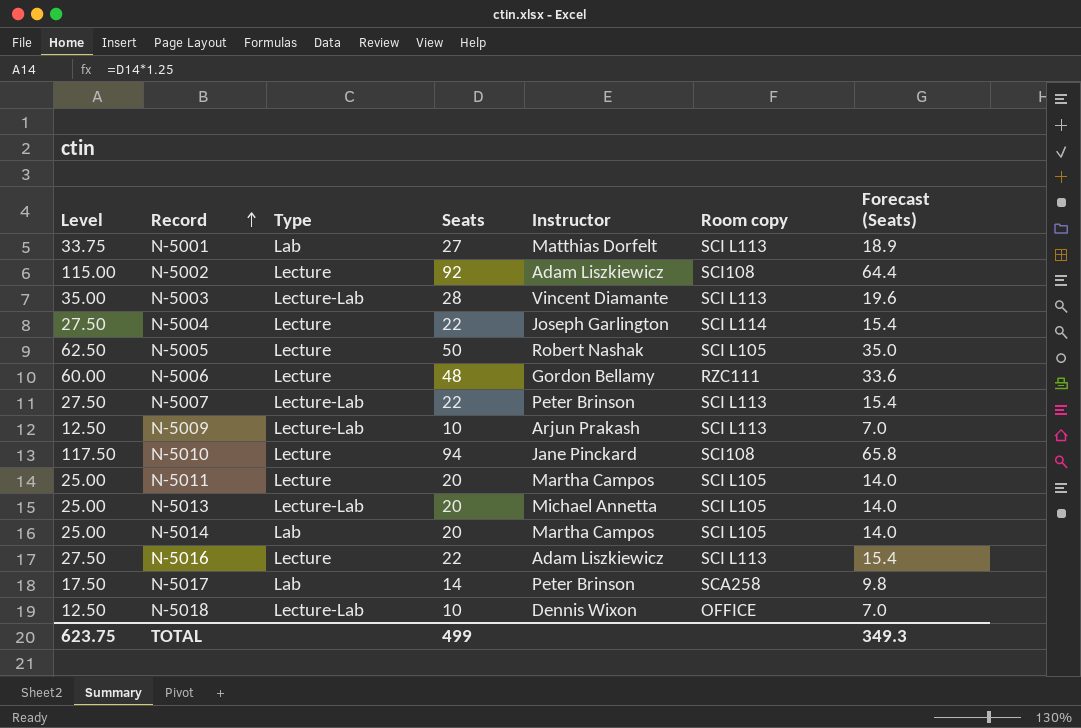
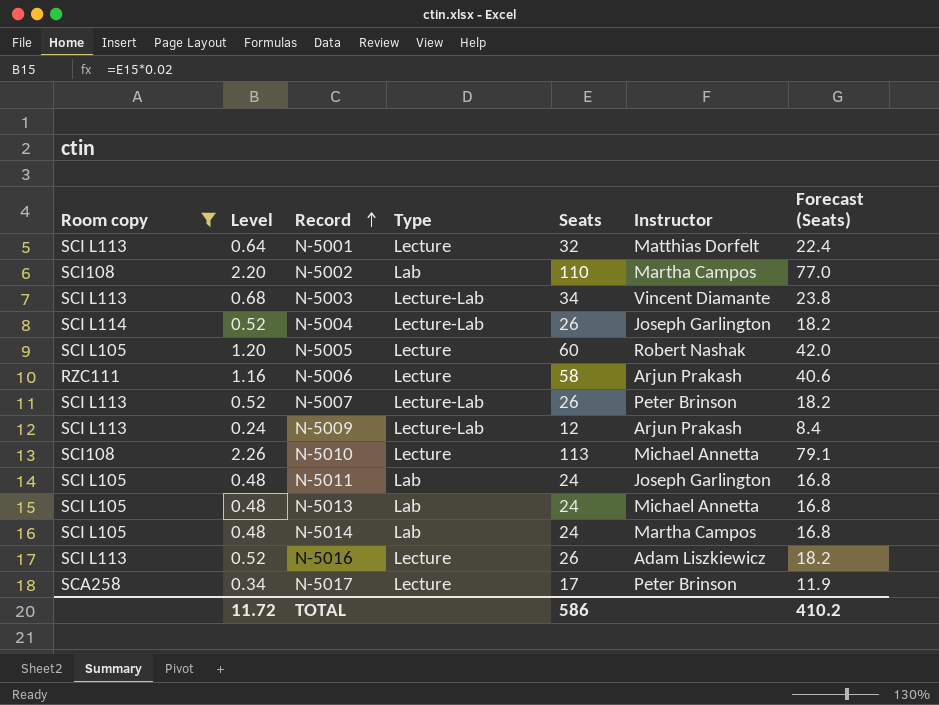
filter: none -> Room copy != OFFICE
column Room copy | position: 6 -> 1
column Level | formula: [Seats] * 1.25 -> [Seats] * 0.02
N-5001 | Type: Lab -> Lecture
N-5001 | Seats: 27 -> 32
N-5001 | Forecast (Seats): 18.9 -> 22.4
N-5002 | Type: Lecture -> Lab
N-5002 | Seats: 92 -> 110
N-5002 | Instructor: Adam Liszkiewicz -> Martha Campos
N-5002 | Forecast (Seats): 64.4 -> 77.0
N-5003 | Seats: 28 -> 34
N-5003 | Forecast (Seats): 19.6 -> 23.8
N-5004 | Type: Lecture -> Lecture-Lab
N-5004 | Seats: 22 -> 26
N-5004 | Forecast (Seats): 15.4 -> 18.2
N-5005 | Seats: 50 -> 60
N-5005 | Forecast (Seats): 35.0 -> 42.0
N-5006 | Seats: 48 -> 58
N-5006 | Instructor: Gordon Bellamy -> Arjun Prakash
N-5006 | Forecast (Seats): 33.6 -> 40.6
N-5007 | Seats: 22 -> 26
N-5007 | Forecast (Seats): 15.4 -> 18.2
N-5009 | Seats: 10 -> 12
N-5009 | Forecast (Seats): 7.0 -> 8.4
N-5010 | Seats: 94 -> 113
N-5010 | Instructor: Jane Pinckard -> Michael Annetta
N-5010 | Forecast (Seats): 65.8 -> 79.1
N-5011 | Type: Lecture -> Lab
N-5011 | Seats: 20 -> 24
N-5011 | Instructor: Martha Campos -> Joseph Garlington
N-5011 | Forecast (Seats): 14.0 -> 16.8
N-5013 | Type: Lecture-Lab -> Lab
N-5013 | Seats: 20 -> 24
N-5013 | Forecast (Seats): 14.0 -> 16.8
N-5014 | Seats: 20 -> 24
N-5014 | Forecast (Seats): 14.0 -> 16.8
N-5016 | Seats: 22 -> 26
N-5016 | Forecast (Seats): 15.4 -> 18.2
N-5017 | Type: Lab -> Lecture
N-5017 | Seats: 14 -> 17
N-5017 | Forecast (Seats): 9.8 -> 11.9
TOTAL | Level: 623.75 -> 11.72
TOTAL | Seats: 499 -> 586
TOTAL | Forecast (Seats): 349.3 -> 410.2

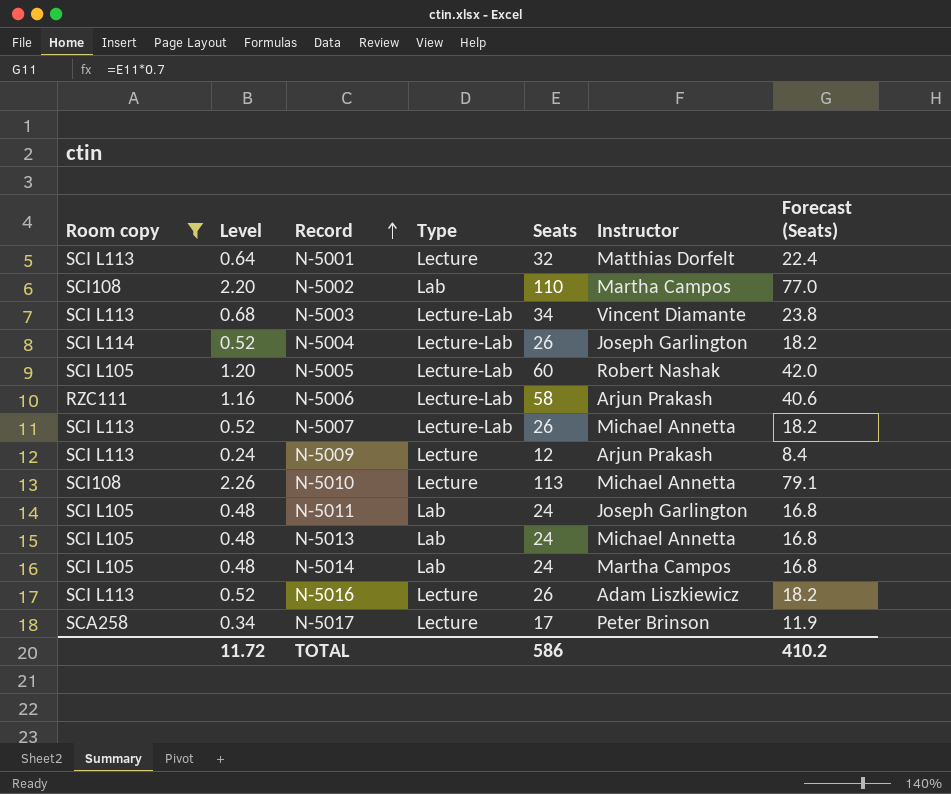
N-5005 | Type: Lecture -> Lecture-Lab
N-5006 | Type: Lecture -> Lecture-Lab
N-5007 | Instructor: Peter Brinson -> Michael Annetta
N-5009 | Type: Lecture-Lab -> Lecture

